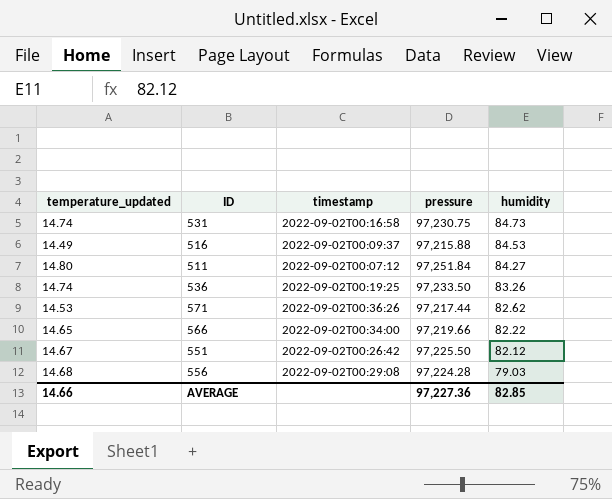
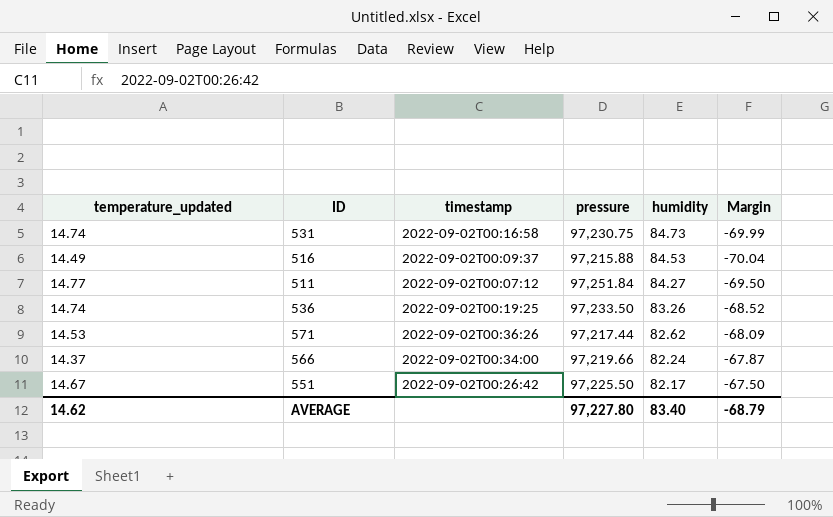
column Margin | formula: none -> [temperature_updated] - [humidity]
row 556: 14.68 | 2022-09-02T00:29:08 | 97,224.28 | 79.03 -> none
511 | temperature_updated: 14.80 -> 14.77
566 | temperature_updated: 14.65 -> 14.37
566 | humidity: 82.22 -> 82.24
551 | humidity: 82.12 -> 82.17
AVERAGE | temperature_updated: 14.66 -> 14.62
AVERAGE | pressure: 97,227.36 -> 97,227.80
AVERAGE | humidity: 82.85 -> 83.40

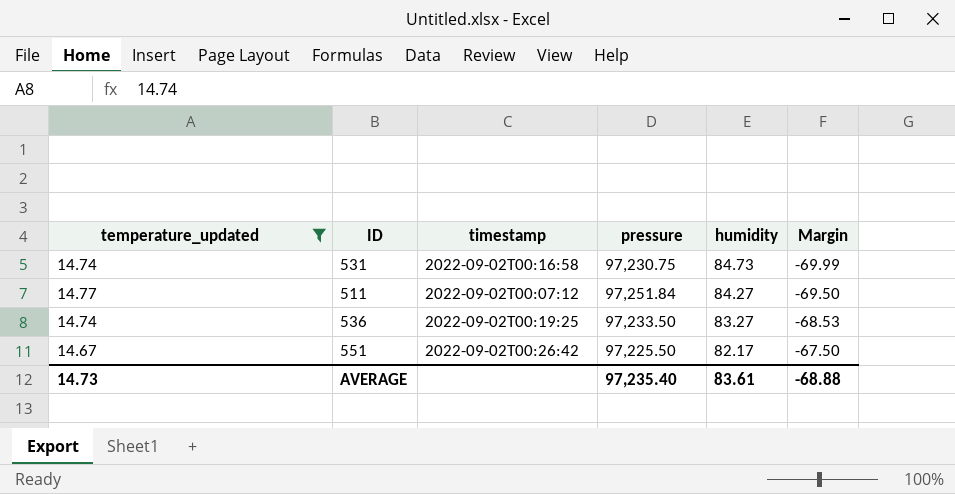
filter: none -> temperature_updated >= 14.67
536 | humidity: 83.26 -> 83.27
536 | Margin: -68.52 -> -68.53
AVERAGE | temperature_updated: 14.62 -> 14.73
AVERAGE | pressure: 97,227.80 -> 97,235.40
AVERAGE | humidity: 83.40 -> 83.61
AVERAGE | Margin: -68.79 -> -68.88

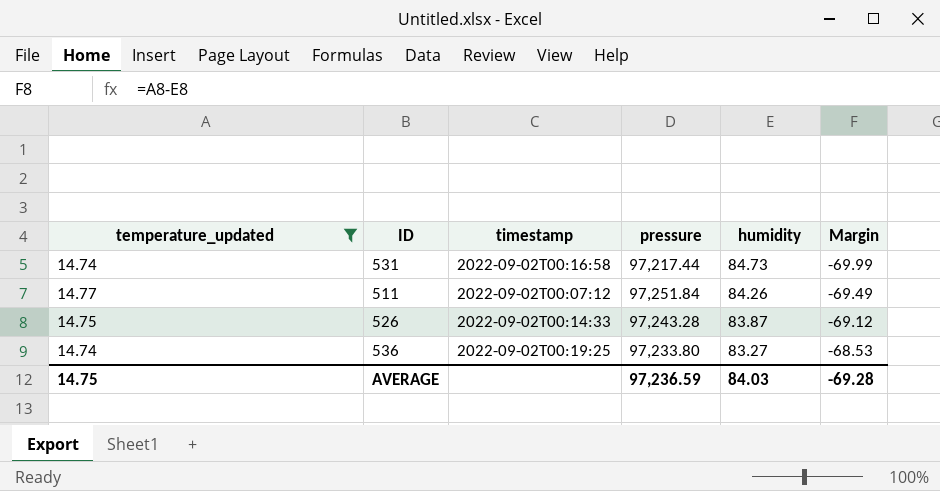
row 551: 14.67 | 2022-09-02T00:26:42 | 97,225.50 | 82.17 | -67.50 -> none
531 | pressure: 97,230.75 -> 97,217.44
511 | humidity: 84.27 -> 84.26
511 | Margin: -69.50 -> -69.49
row 526: none -> 14.75 | 2022-09-02T00:14:33 | 97,243.28 | 83.87 | -69.12
536 | pressure: 97,233.50 -> 97,233.80
AVERAGE | temperature_updated: 14.73 -> 14.75
AVERAGE | pressure: 97,235.40 -> 97,236.59
AVERAGE | humidity: 83.61 -> 84.03
AVERAGE | Margin: -68.88 -> -69.28

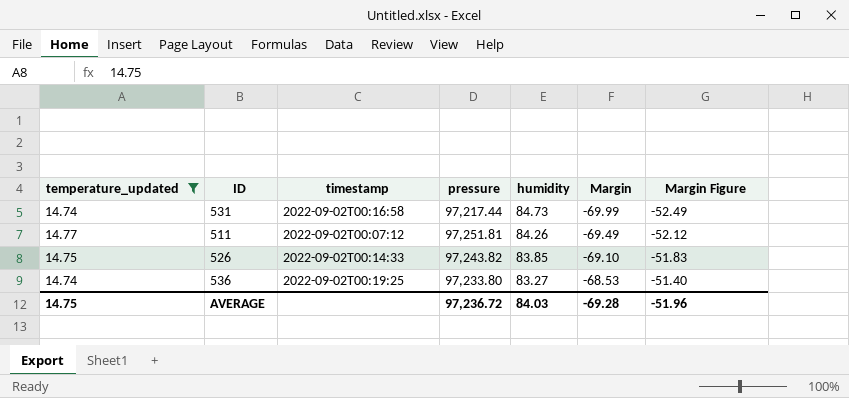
column Margin Figure | formula: none -> [Margin] * 0.75
511 | pressure: 97,251.84 -> 97,251.81
526 | pressure: 97,243.28 -> 97,243.82
526 | humidity: 83.87 -> 83.85
526 | Margin: -69.12 -> -69.10
AVERAGE | pressure: 97,236.59 -> 97,236.72

